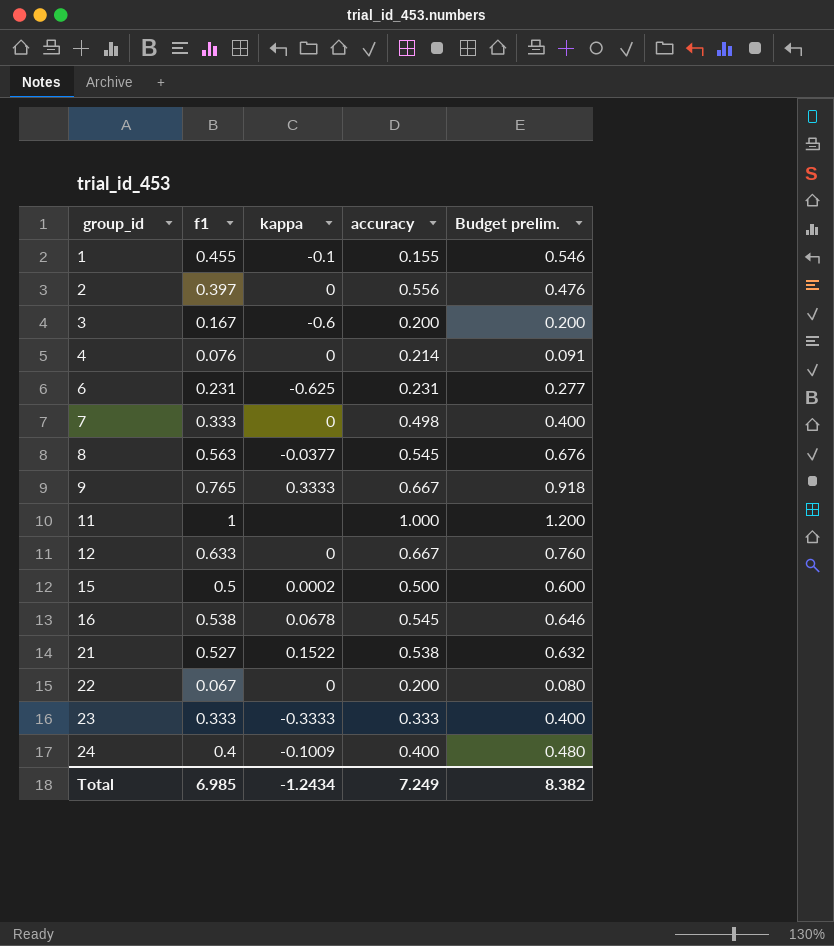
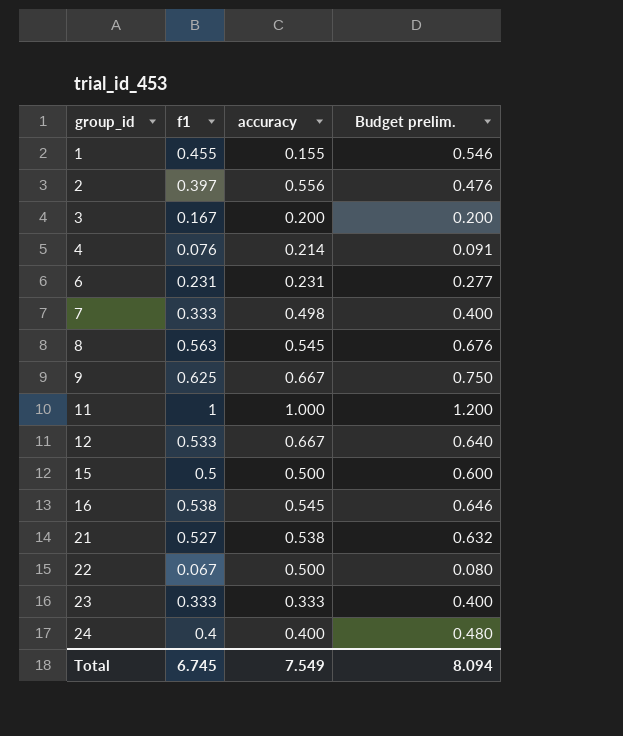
column kappa | position: 3 -> none
9 | f1: 0.765 -> 0.625
9 | Budget prelim.: 0.918 -> 0.750
12 | f1: 0.633 -> 0.533
12 | Budget prelim.: 0.760 -> 0.640
22 | accuracy: 0.200 -> 0.500
Total | f1: 6.985 -> 6.745
Total | accuracy: 7.249 -> 7.549
Total | Budget prelim.: 8.382 -> 8.094

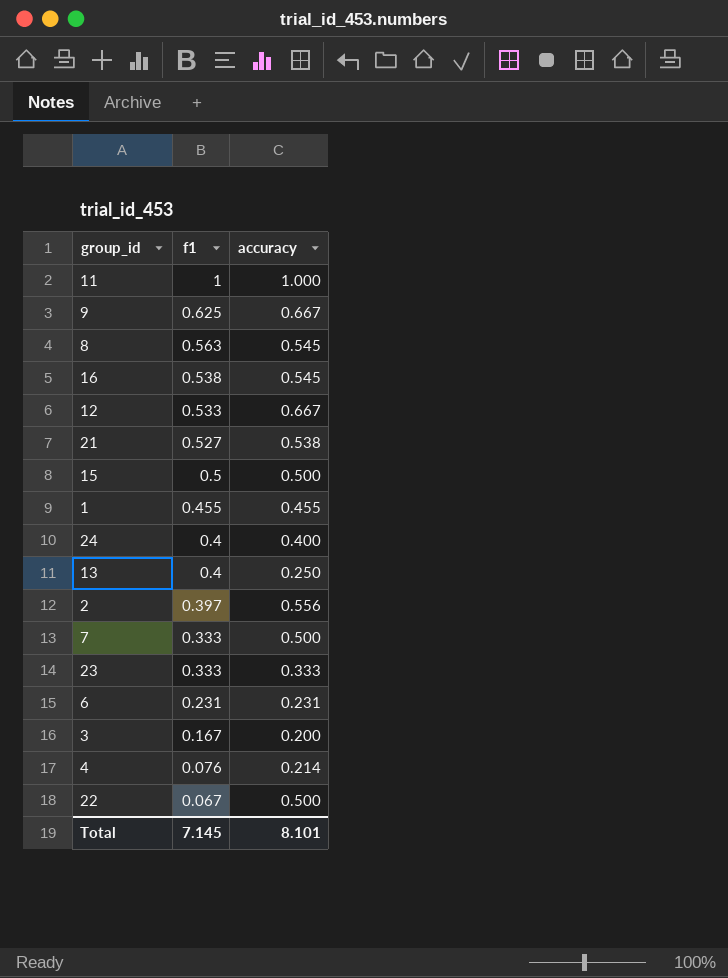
row order: group_id ascending -> f1 descending
column Budget prelim. | formula: [f1] * 1.2 -> none
1 | accuracy: 0.155 -> 0.455
row 13: none -> 0.4 | 0.250
7 | accuracy: 0.498 -> 0.500
Total | f1: 6.745 -> 7.145
Total | accuracy: 7.549 -> 8.101

